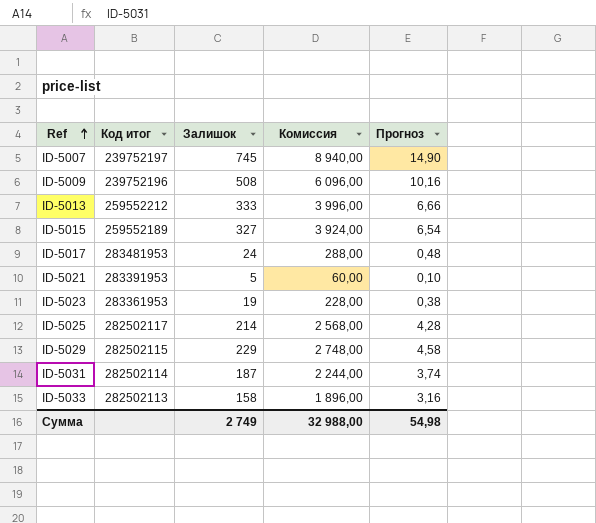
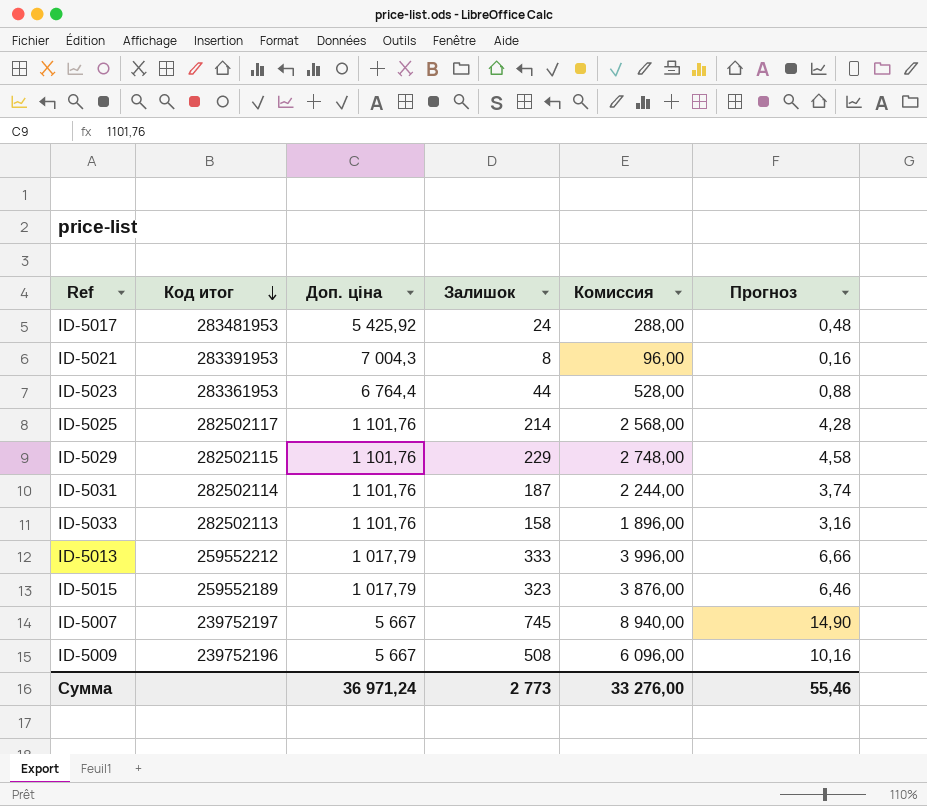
row order: Ref ascending -> Код итог descending
column Доп. ціна | position: none -> 3
ID-5021 | Залишок: 5 -> 8
ID-5021 | Комиссия: 60,00 -> 96,00
ID-5021 | Прогноз: 0,10 -> 0,16
ID-5023 | Залишок: 19 -> 44
ID-5023 | Комиссия: 228,00 -> 528,00
ID-5023 | Прогноз: 0,38 -> 0,88
ID-5015 | Залишок: 327 -> 323
ID-5015 | Комиссия: 3 924,00 -> 3 876,00
ID-5015 | Прогноз: 6,54 -> 6,46
Сумма | Залишок: 2 749 -> 2 773
Сумма | Комиссия: 32 988,00 -> 33 276,00
Сумма | Прогноз: 54,98 -> 55,46

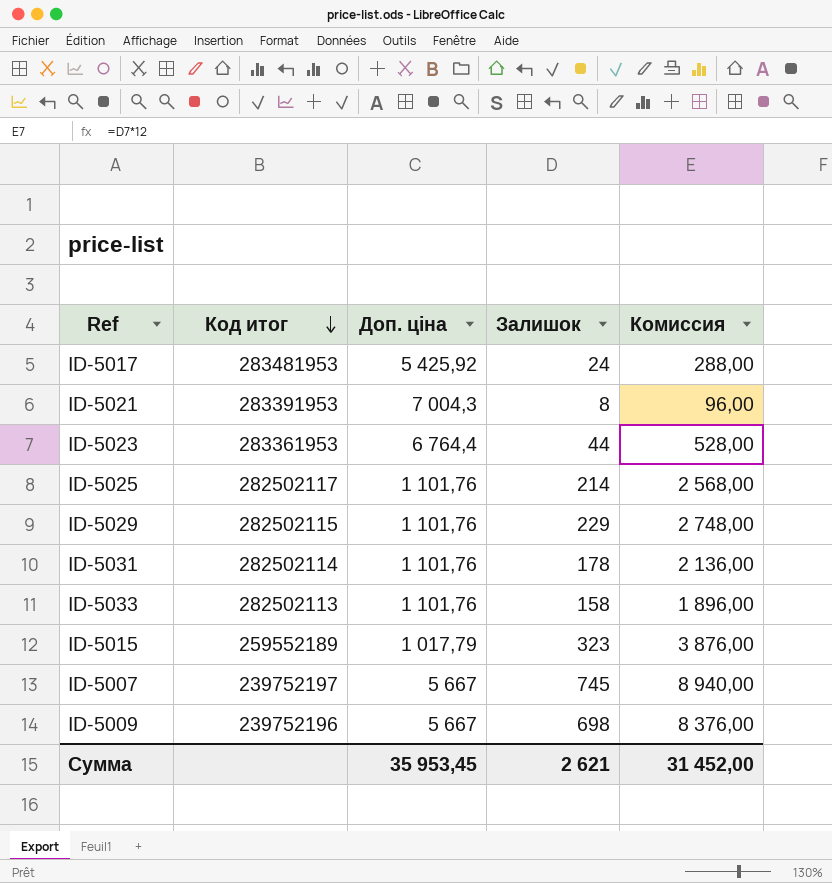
column Прогноз | formula: [Залишок] * 0,02 -> none
row ID-5013: 259552212 | 1 017,79 | 333 | 3 996,00 | 6,66 -> none
ID-5031 | Залишок: 187 -> 178
ID-5031 | Комиссия: 2 244,00 -> 2 136,00
ID-5009 | Залишок: 508 -> 698
ID-5009 | Комиссия: 6 096,00 -> 8 376,00
Сумма | Доп. ціна: 36 971,24 -> 35 953,45
Сумма | Залишок: 2 773 -> 2 621
Сумма | Комиссия: 33 276,00 -> 31 452,00

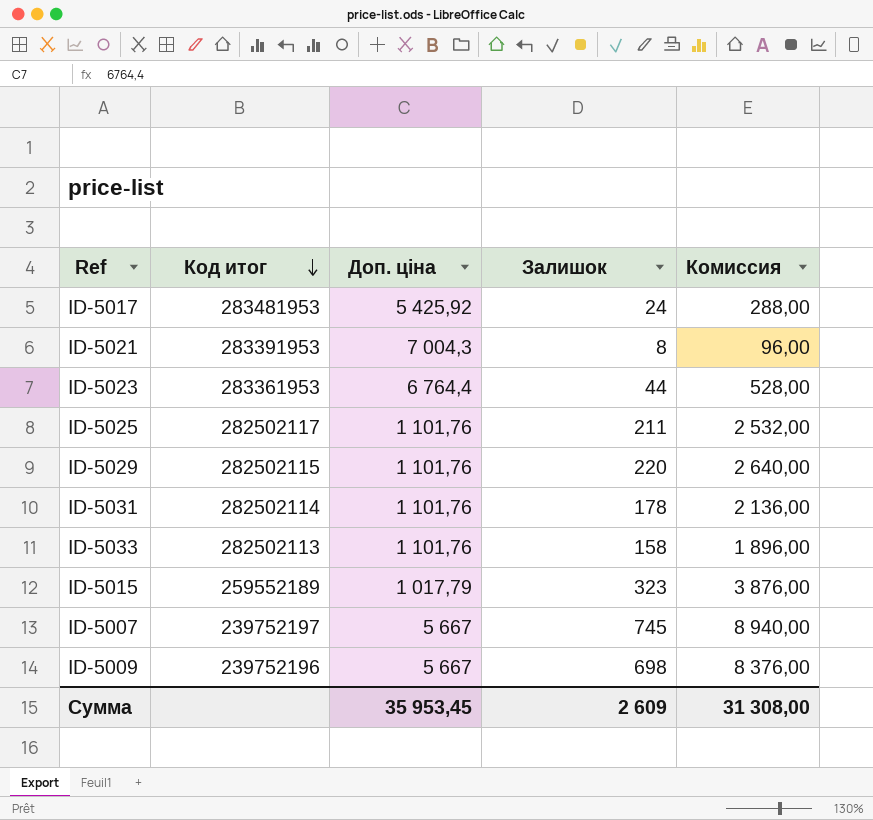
ID-5025 | Залишок: 214 -> 211
ID-5025 | Комиссия: 2 568,00 -> 2 532,00
ID-5029 | Залишок: 229 -> 220
ID-5029 | Комиссия: 2 748,00 -> 2 640,00
Сумма | Залишок: 2 621 -> 2 609
Сумма | Комиссия: 31 452,00 -> 31 308,00

